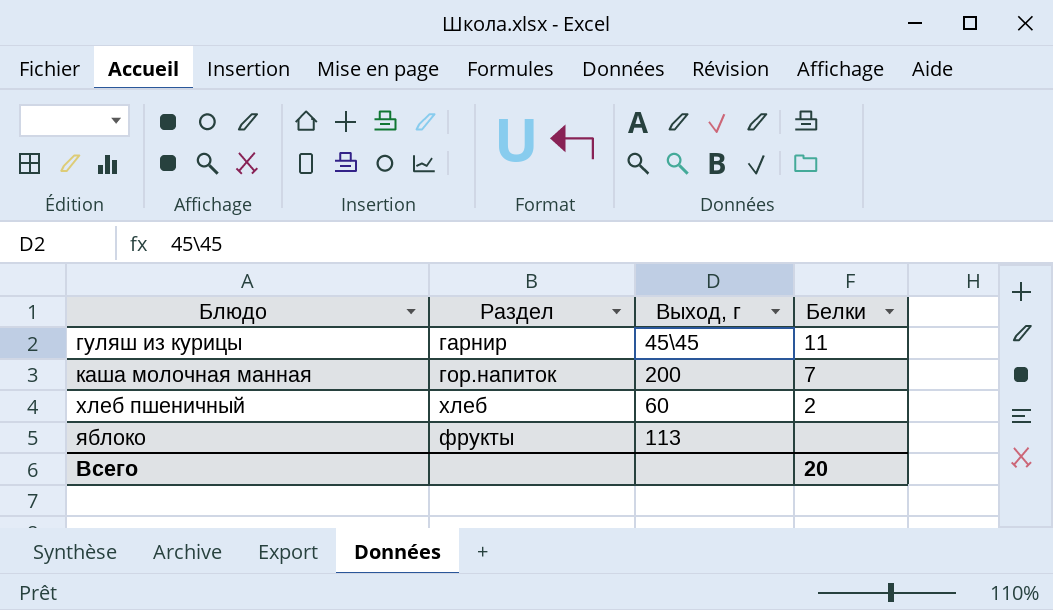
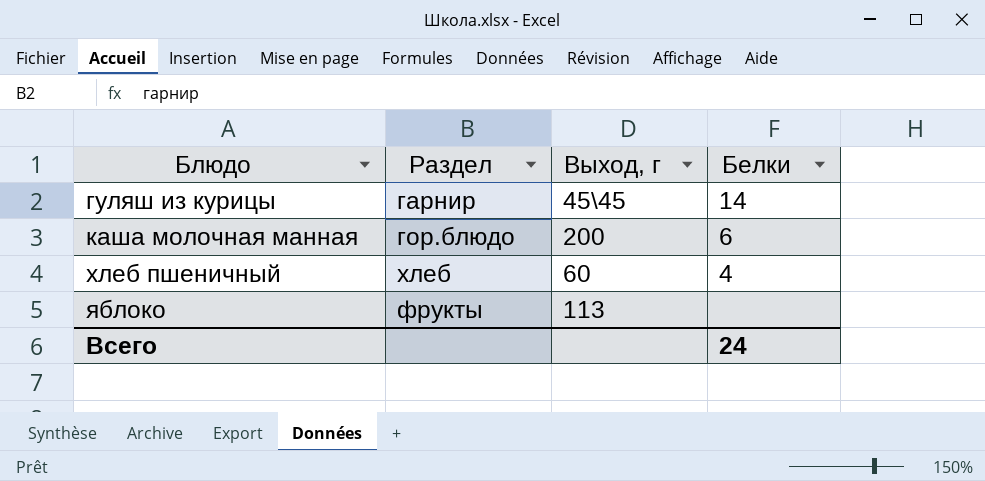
гуляш из курицы | Белки: 11 -> 14
каша молочная манная | Раздел: гор.напиток -> гор.блюдо
каша молочная манная | Белки: 7 -> 6
хлеб пшеничный | Белки: 2 -> 4
Всего | Белки: 20 -> 24

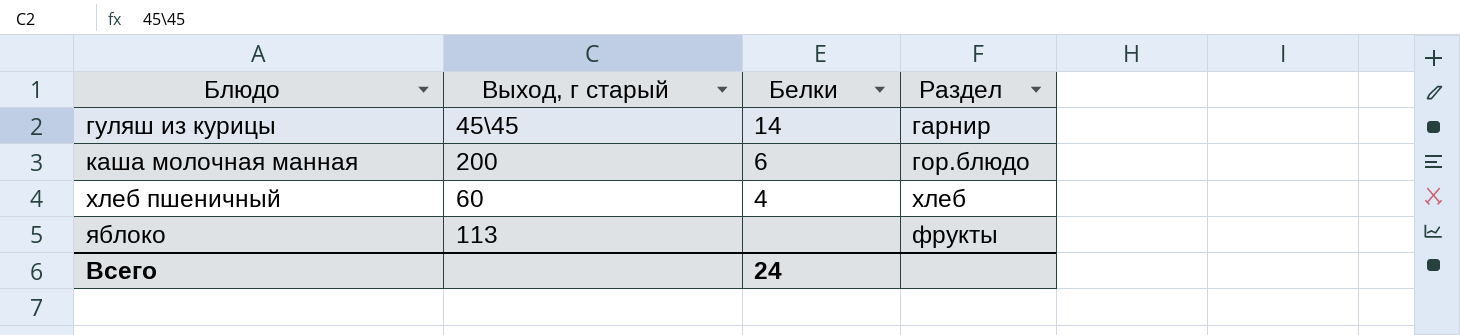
column name: Выход, г -> Выход, г старый
column Раздел | position: 2 -> 4

